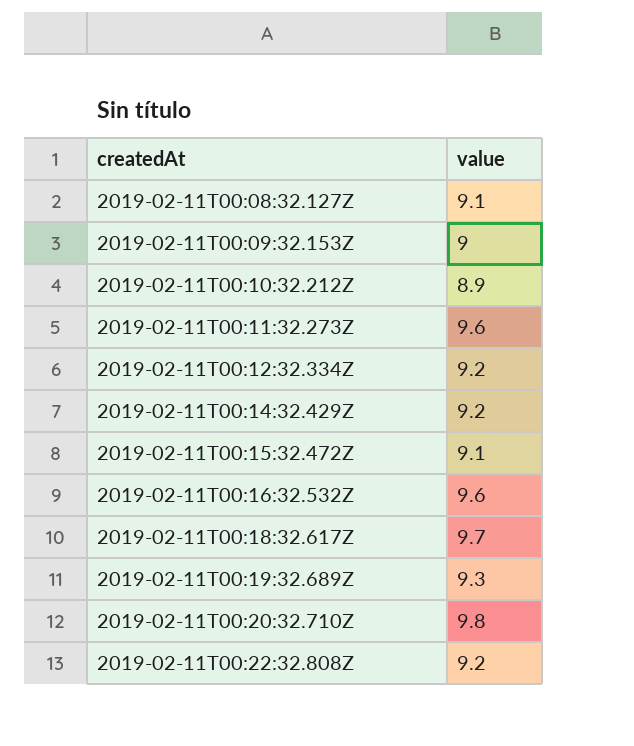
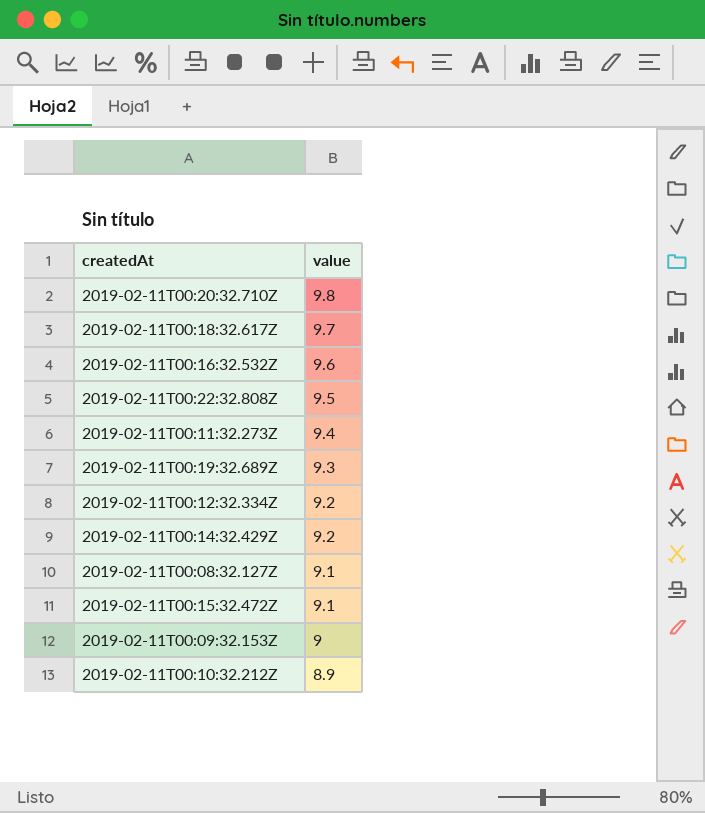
row order: createdAt ascending -> value descending
2019-02-11T00:22:32.808Z | value: 9.2 -> 9.5
2019-02-11T00:11:32.273Z | value: 9.6 -> 9.4

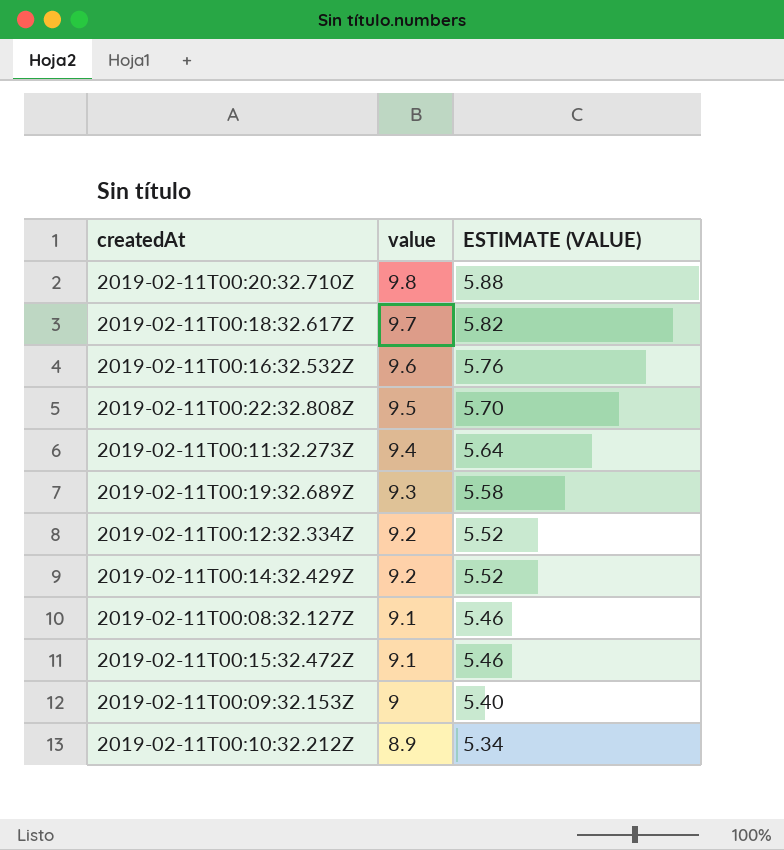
column ESTIMATE (VALUE) | formula: none -> [value] * 0.6

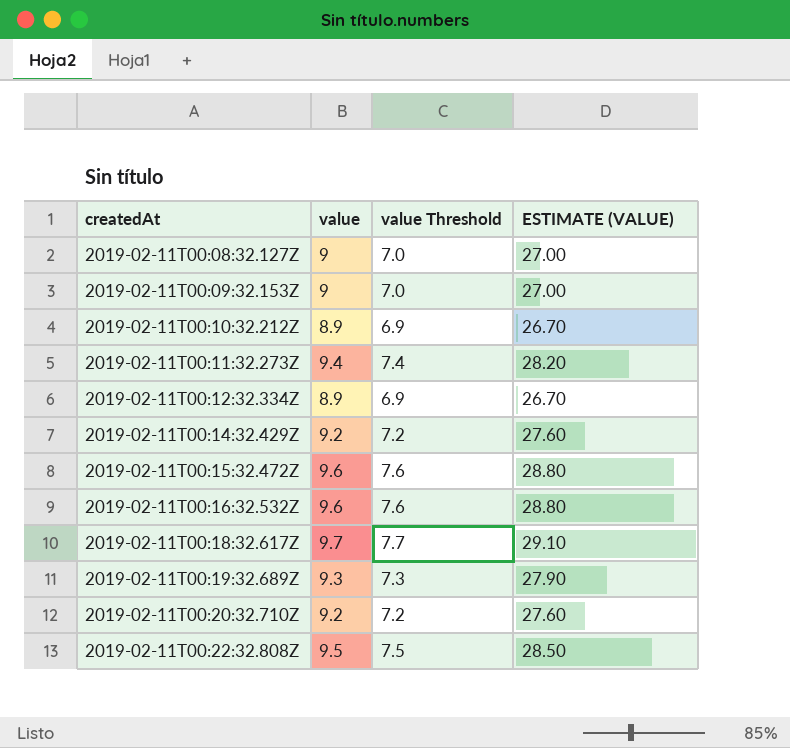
row order: value descending -> createdAt ascending
column value Threshold | formula: none -> [value] - 2
column ESTIMATE (VALUE) | formula: [value] * 0.6 -> [value] * 3
2019-02-11T00:08:32.127Z | value: 9.1 -> 9
2019-02-11T00:12:32.334Z | value: 9.2 -> 8.9
2019-02-11T00:15:32.472Z | value: 9.1 -> 9.6
2019-02-11T00:20:32.710Z | value: 9.8 -> 9.2

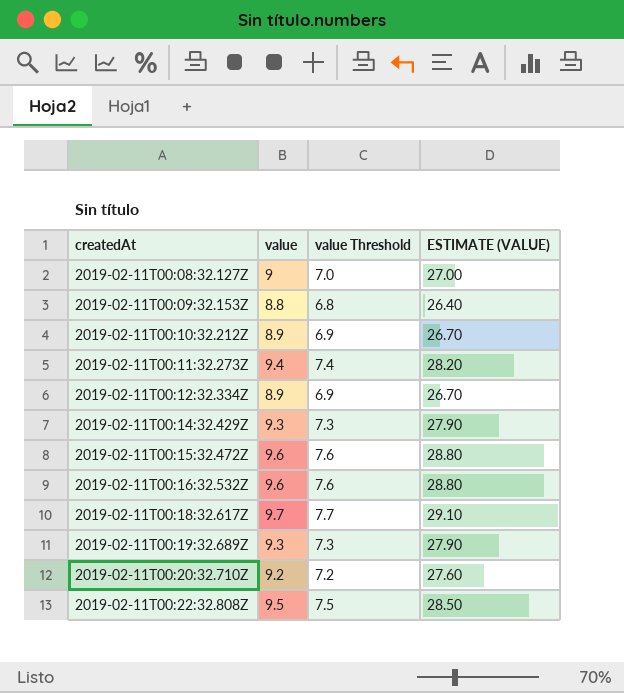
2019-02-11T00:09:32.153Z | value: 9 -> 8.8
2019-02-11T00:09:32.153Z | value Threshold: 7.0 -> 6.8
2019-02-11T00:09:32.153Z | ESTIMATE (VALUE): 27.00 -> 26.40
2019-02-11T00:14:32.429Z | value: 9.2 -> 9.3
2019-02-11T00:14:32.429Z | value Threshold: 7.2 -> 7.3
2019-02-11T00:14:32.429Z | ESTIMATE (VALUE): 27.60 -> 27.90

